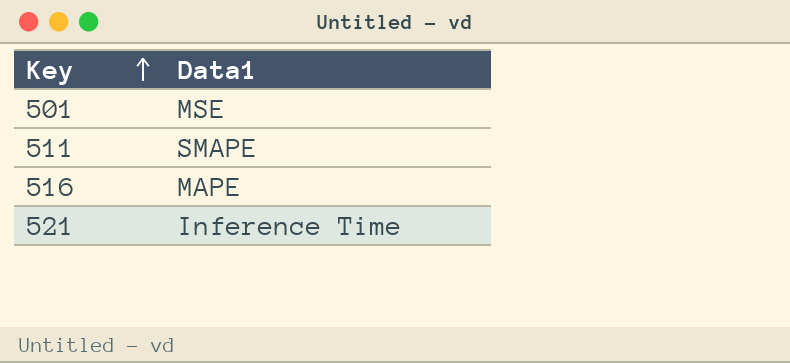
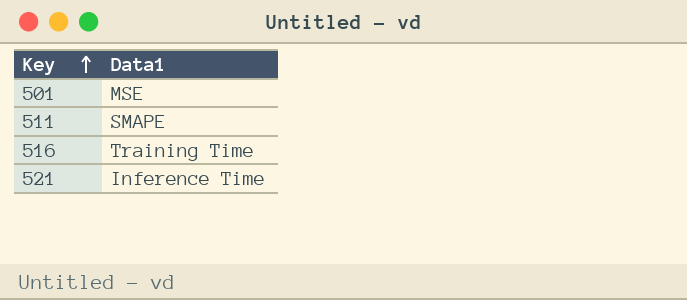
516 | Data1: MAPE -> Training Time

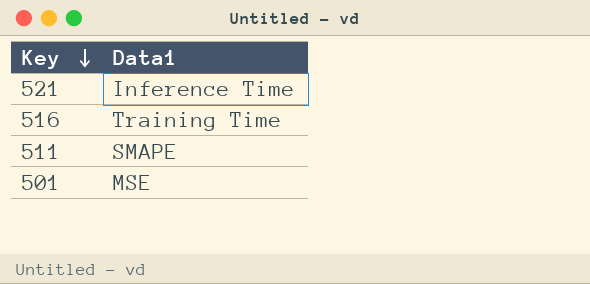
row order: Key ascending -> Key descending

